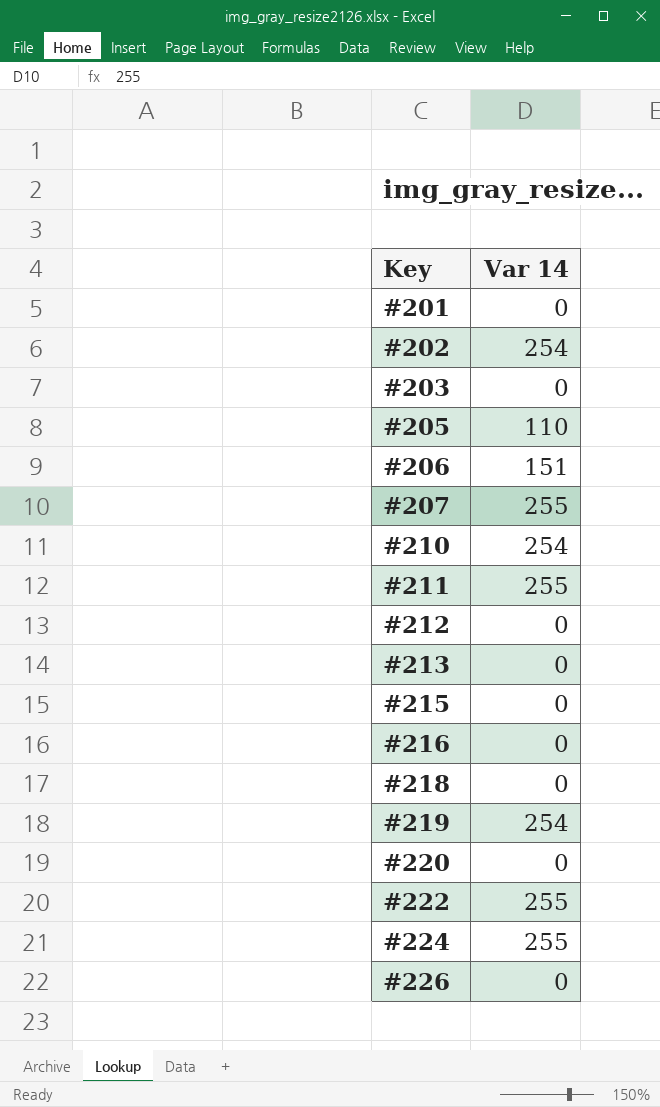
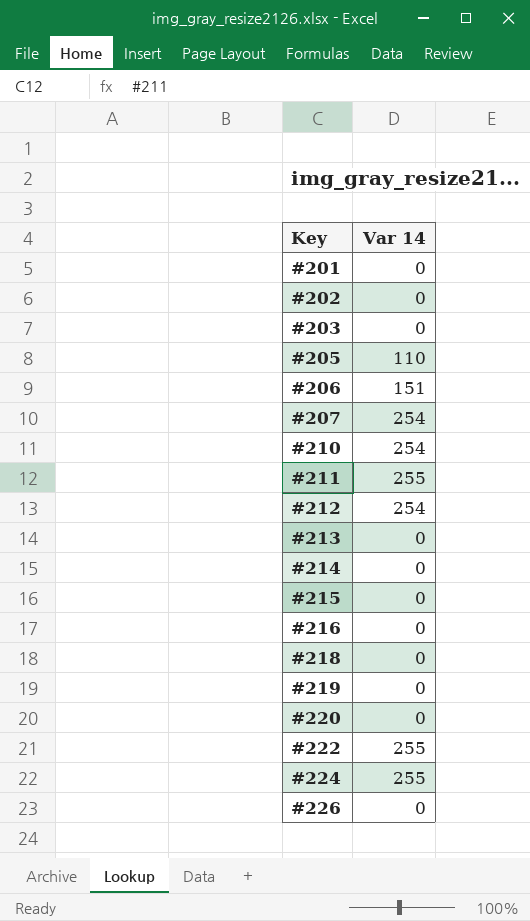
#202 | Var 14: 254 -> 0
#207 | Var 14: 255 -> 254
#212 | Var 14: 0 -> 254
row #214: none -> 0
#219 | Var 14: 254 -> 0

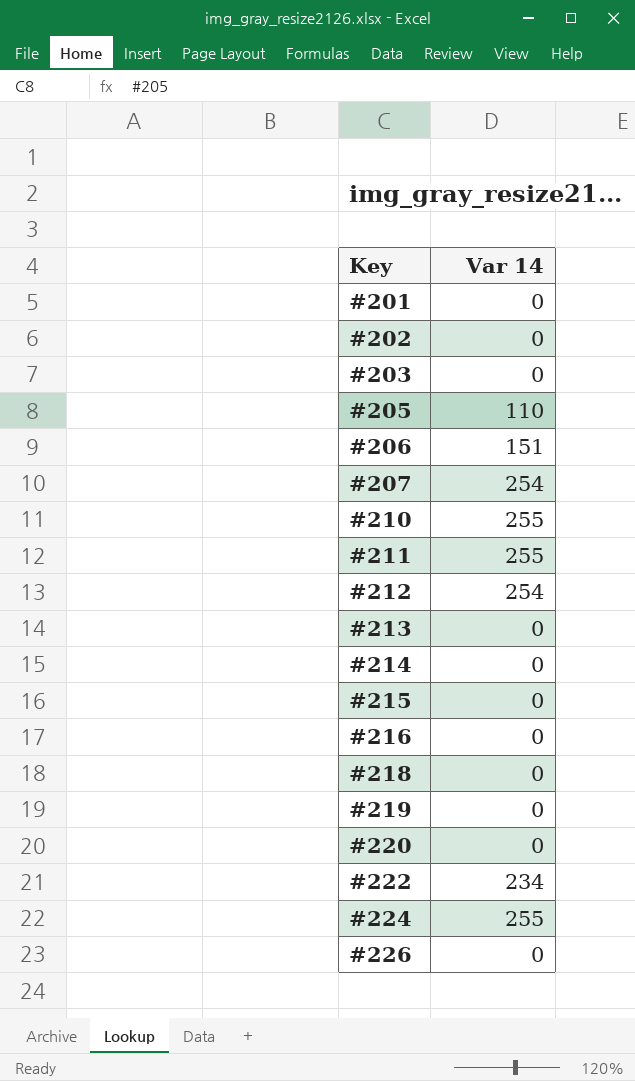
#210 | Var 14: 254 -> 255
#222 | Var 14: 255 -> 234

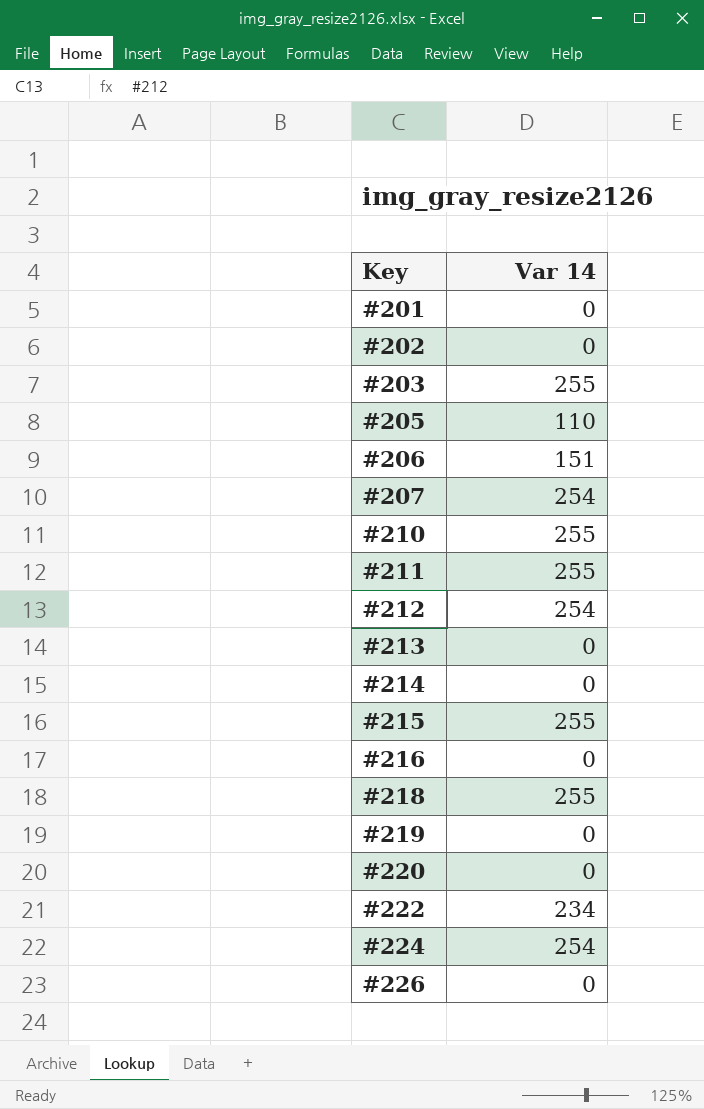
#203 | Var 14: 0 -> 255
#215 | Var 14: 0 -> 255
#218 | Var 14: 0 -> 255
#224 | Var 14: 255 -> 254

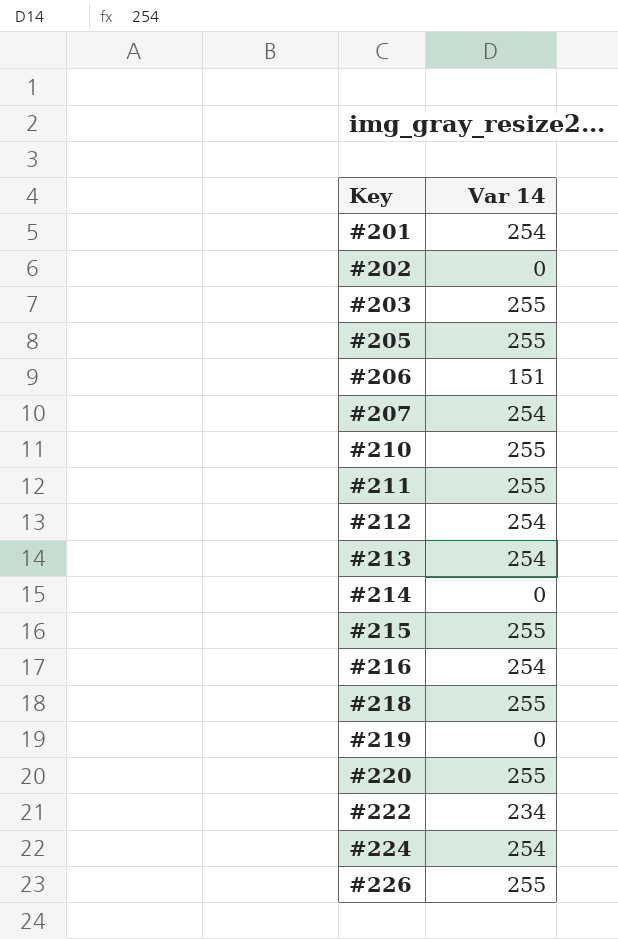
#201 | Var 14: 0 -> 254
#205 | Var 14: 110 -> 255
#213 | Var 14: 0 -> 254
#216 | Var 14: 0 -> 254
#220 | Var 14: 0 -> 255
#226 | Var 14: 0 -> 255

